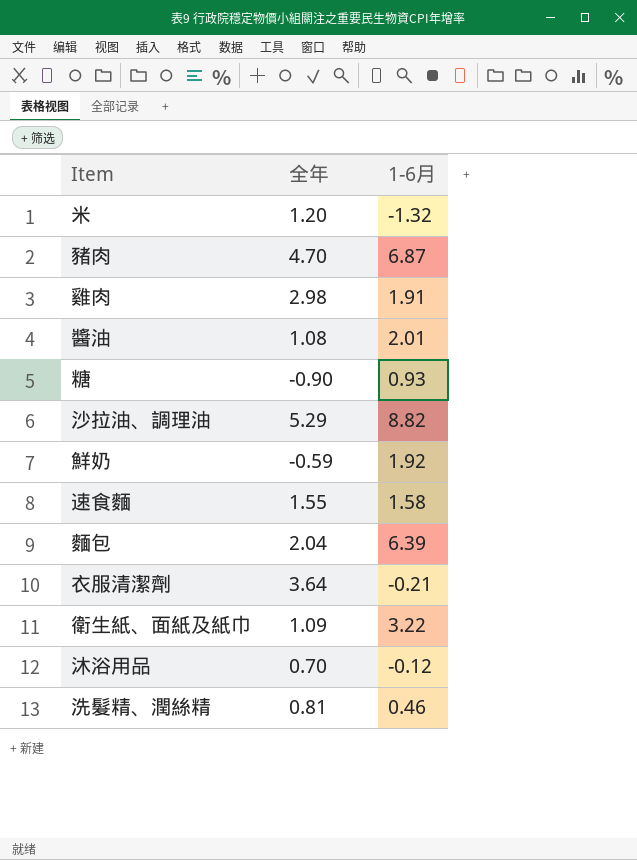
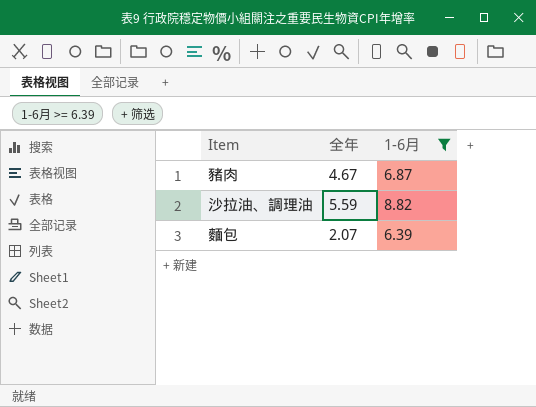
filter: none -> 1-6月 >= 6.39
豬肉 | 全年: 4.70 -> 4.67
沙拉油、調理油 | 全年: 5.29 -> 5.59
麵包 | 全年: 2.04 -> 2.07

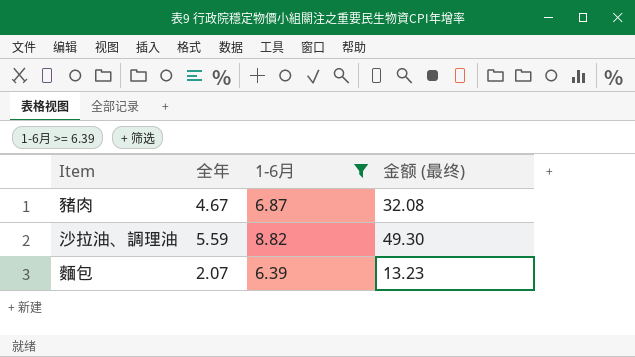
column 金额 (最终) | formula: none -> [全年] * [1-6月]

